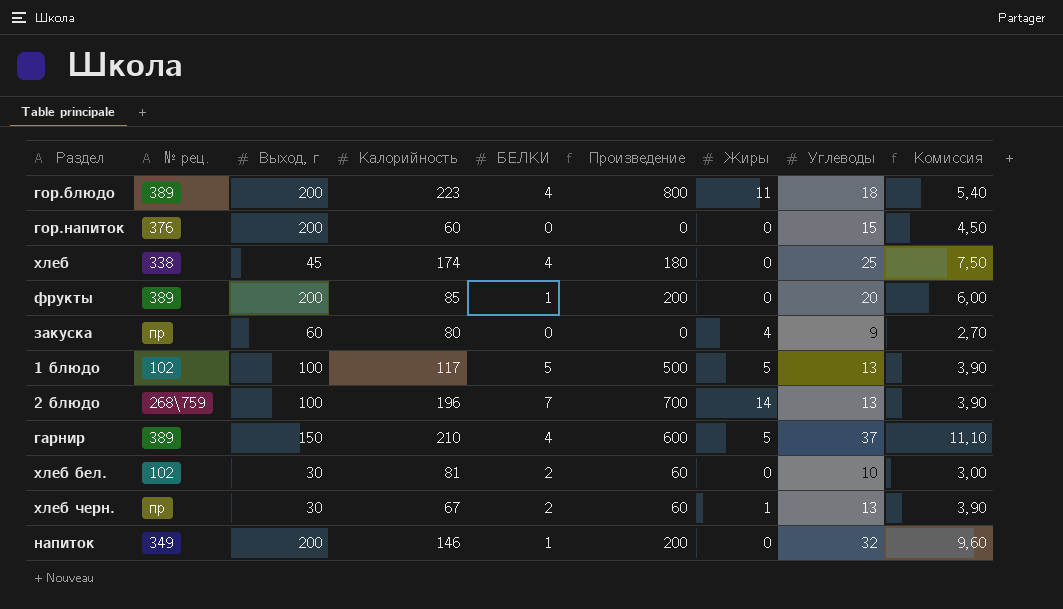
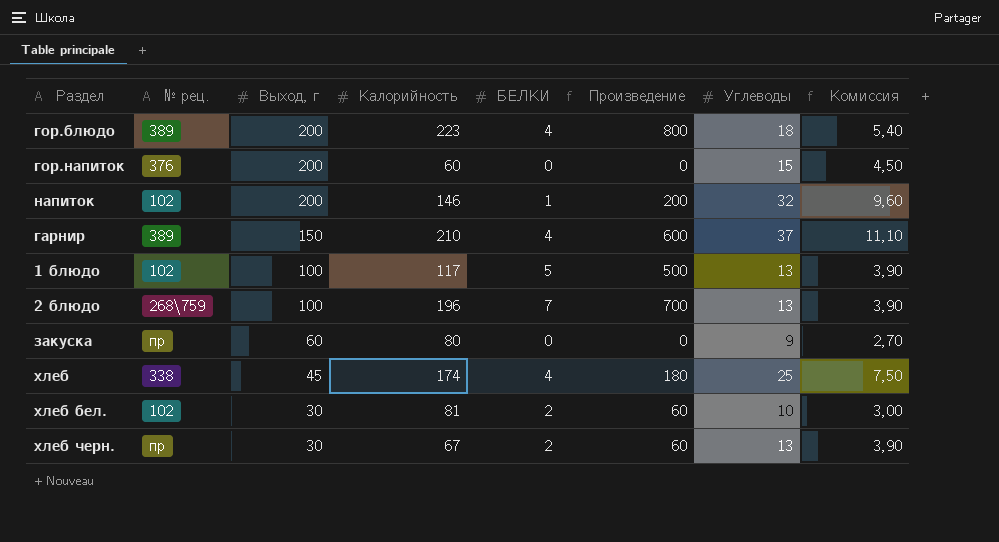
row order: none -> Выход, г descending
column Жиры | position: 7 -> none
row фрукты: 389 | 200 | 85 | 1 | 200 | 0 | 20 | 6,00 -> none
напиток | № рец.: 349 -> 102

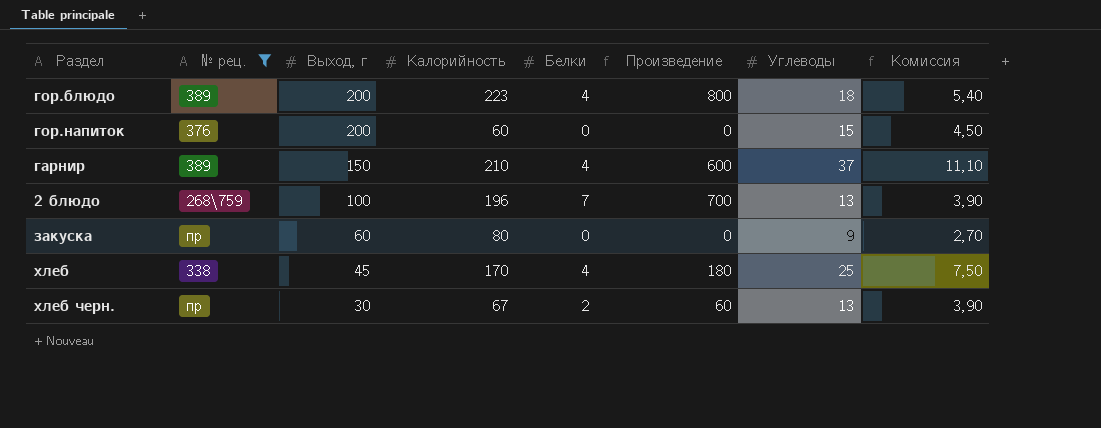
filter: none -> № рец. != 102
column name: БЕЛКИ -> Белки
хлеб | Калорийность: 174 -> 170

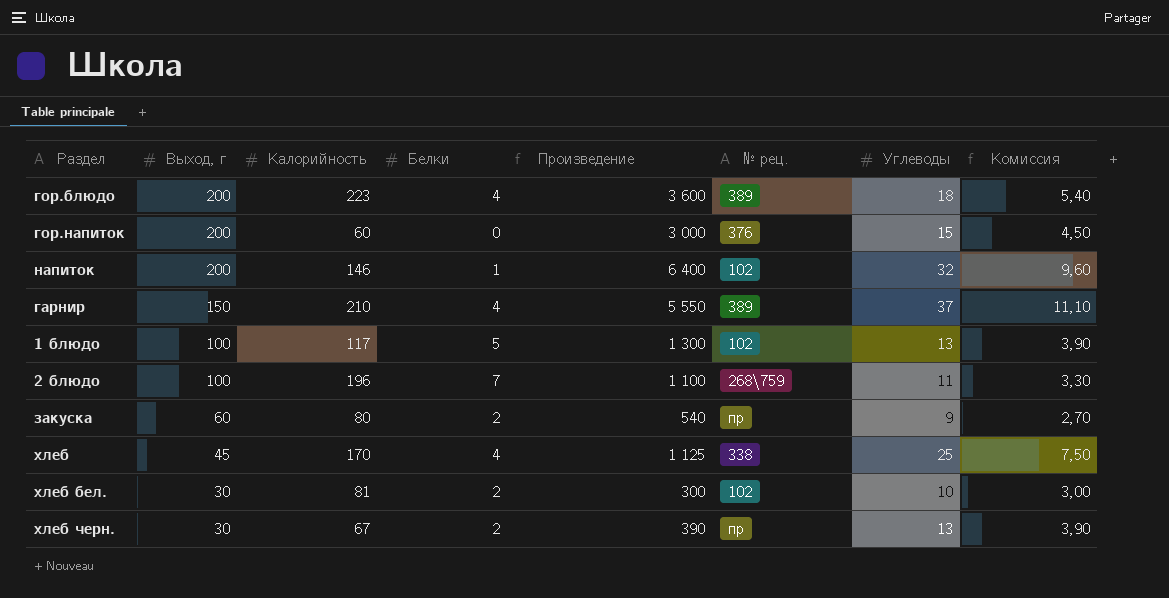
filter: № рец. != 102 -> none
column Произведение | formula: [Выход, г] * [Белки] -> [Выход, г] * [Углеводы]
column № рец. | position: 2 -> 6
2 блюдо | Углеводы: 13 -> 11
2 блюдо | Комиссия: 3,90 -> 3,30
закуска | Белки: 0 -> 2

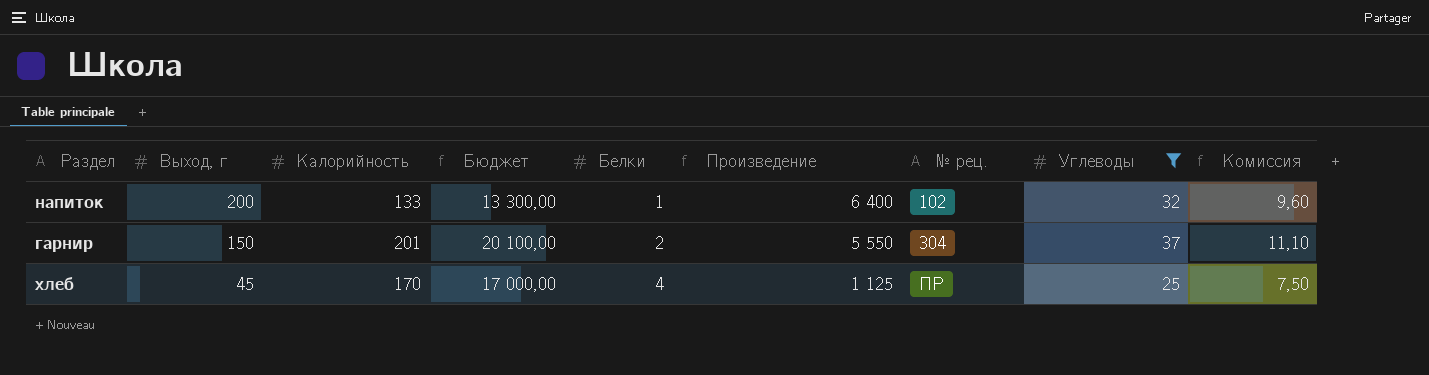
filter: none -> Углеводы >= 25
column Бюджет | formula: none -> [Калорийность] * 100
напиток | Калорийность: 146 -> 133
гарнир | Калорийность: 210 -> 201
гарнир | Белки: 4 -> 2
гарнир | № рец.: 389 -> 304
хлеб | № рец.: 338 -> ПР

